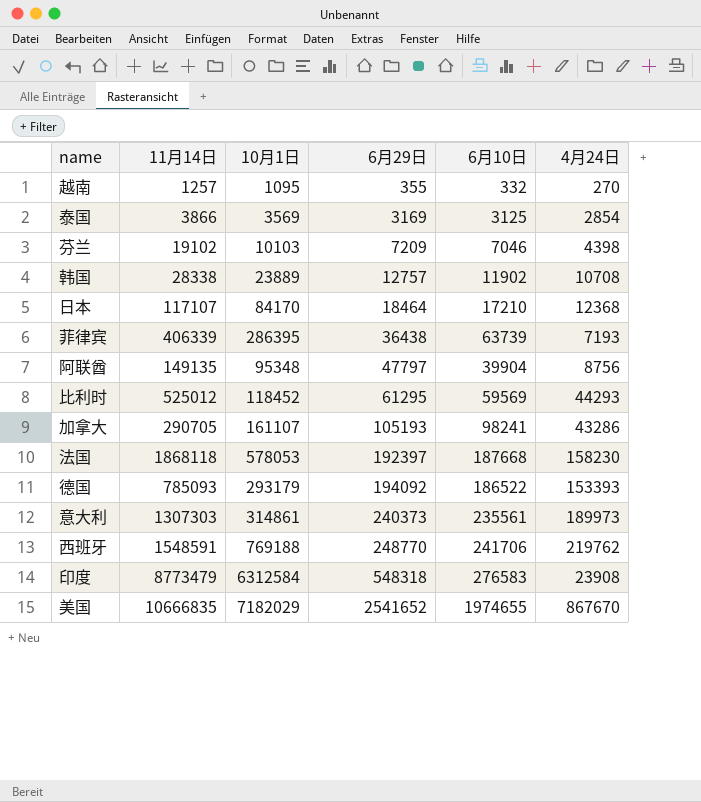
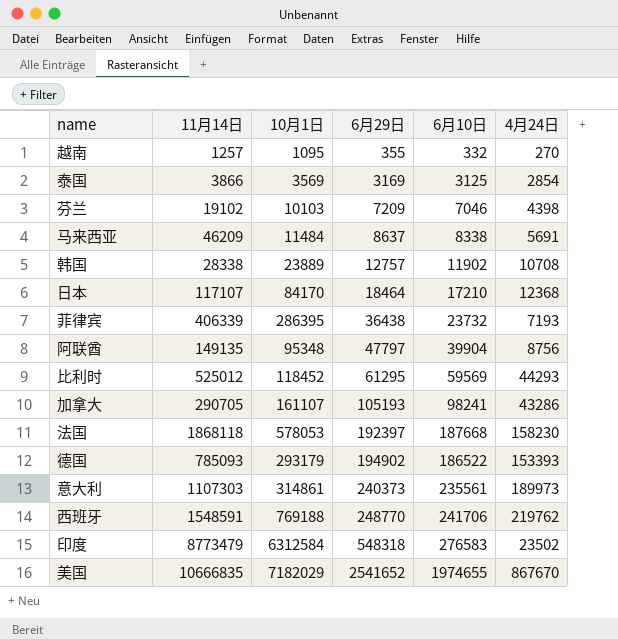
row 马来西亚: none -> 46209 | 11484 | 8637 | 8338 | 5691
菲律宾 | 6月10日: 63739 -> 23732
德国 | 6月29日: 194092 -> 194902
意大利 | 11月14日: 1307303 -> 1107303
印度 | 4月24日: 23908 -> 23502

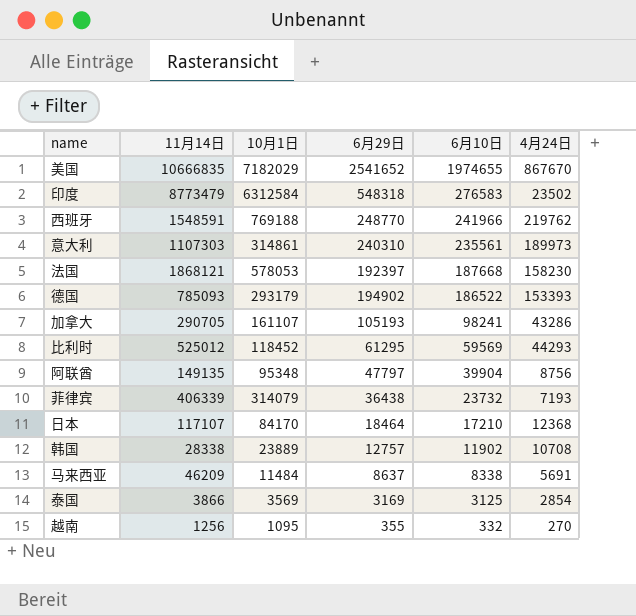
row order: 6月29日 ascending -> 6月10日 descending
row 芬兰: 19102 | 10103 | 7209 | 7046 | 4398 -> none
西班牙 | 6月10日: 241706 -> 241966
意大利 | 6月29日: 240373 -> 240310
法国 | 11月14日: 1868118 -> 1868121
菲律宾 | 10月1日: 286395 -> 314079
越南 | 11月14日: 1257 -> 1256

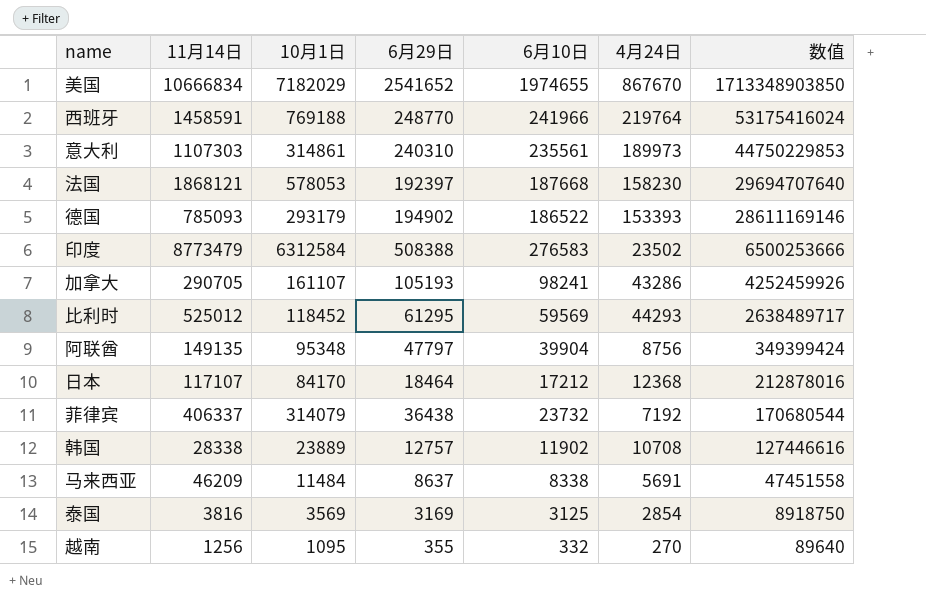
row order: 6月10日 descending -> 数值 descending
column 数值 | formula: none -> [6月10日] * [4月24日]
美国 | 11月14日: 10666835 -> 10666834
西班牙 | 11月14日: 1548591 -> 1458591
西班牙 | 4月24日: 219762 -> 219764
印度 | 6月29日: 548318 -> 508388
日本 | 6月10日: 17210 -> 17212
菲律宾 | 11月14日: 406339 -> 406337
菲律宾 | 4月24日: 7193 -> 7192
泰国 | 11月14日: 3866 -> 3816

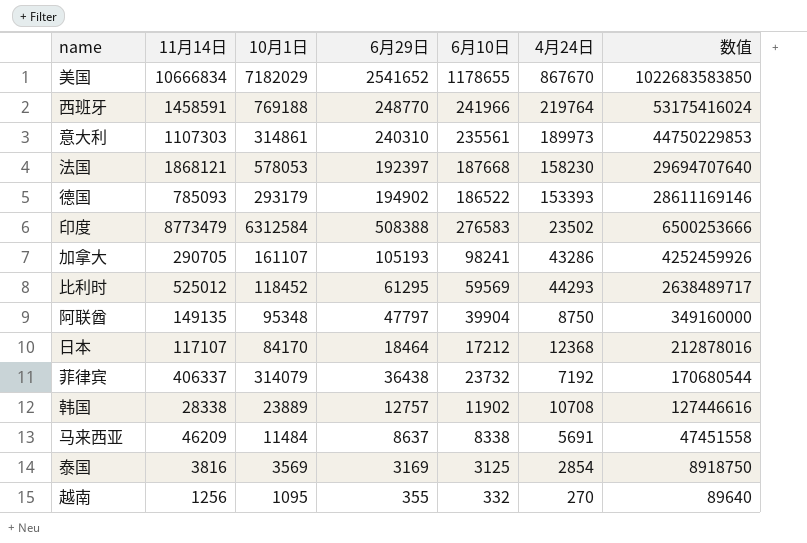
美国 | 6月10日: 1974655 -> 1178655
美国 | 数值: 1713348903850 -> 1022683583850
阿联酋 | 4月24日: 8756 -> 8750
阿联酋 | 数值: 349399424 -> 349160000

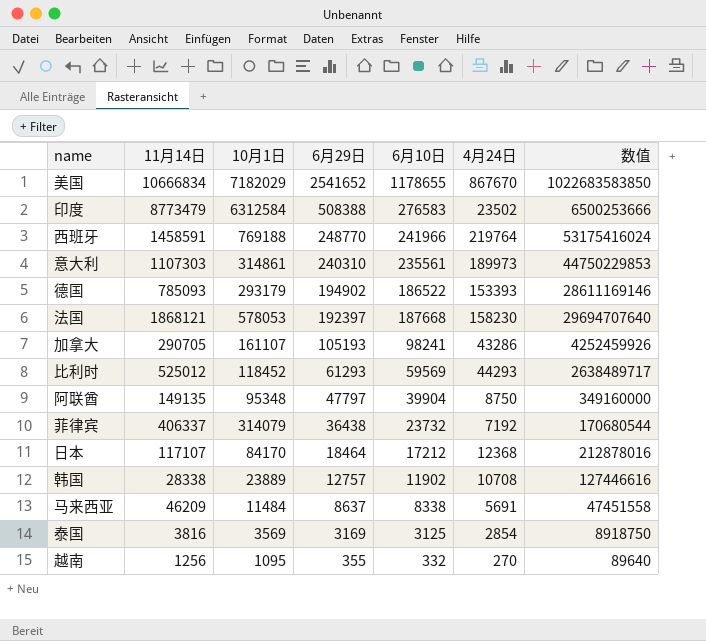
row order: 数值 descending -> 6月29日 descending
比利时 | 6月29日: 61295 -> 61293

